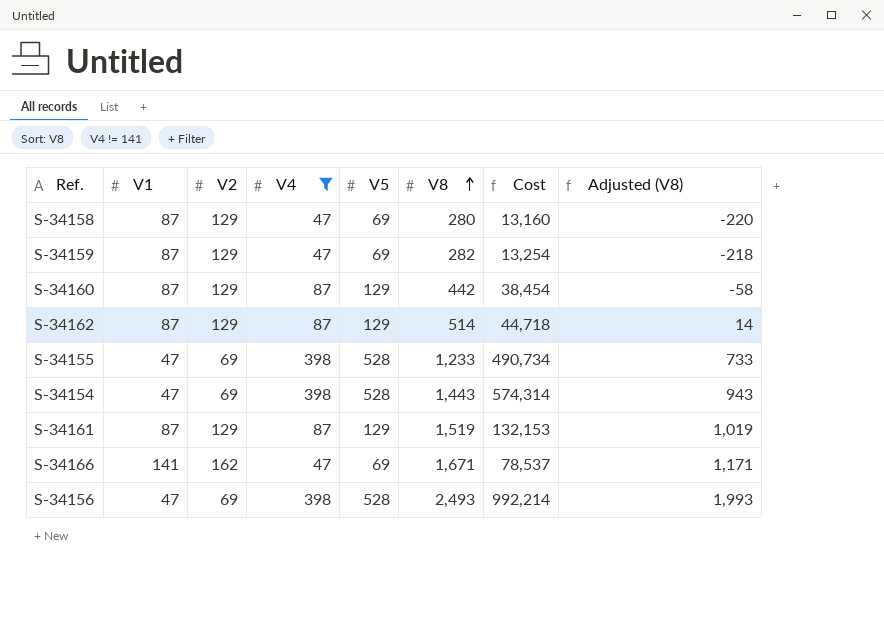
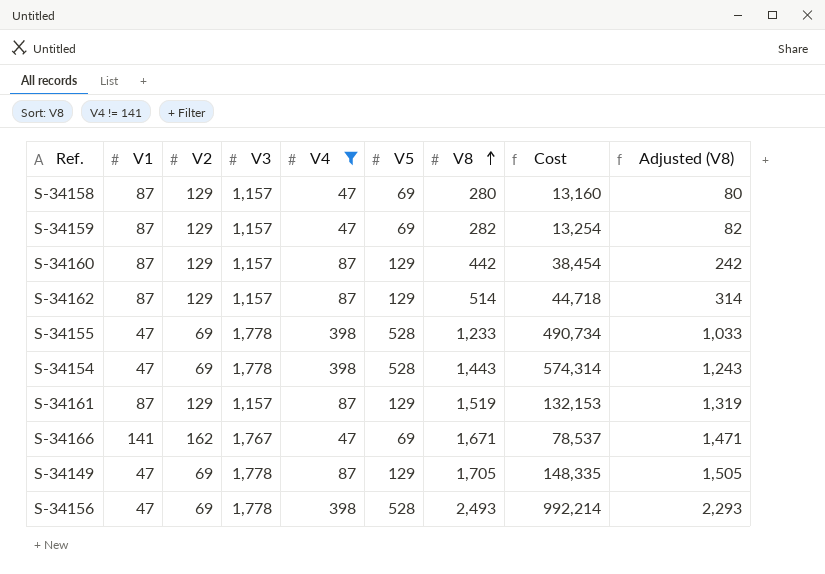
column V3 | position: none -> 4
column Adjusted (V8) | formula: [V8] - 500 -> [V8] - 200
row S-34149: none -> 47 | 69 | 1,778 | 87 | 129 | 1,705 | 148,335 | 1,505

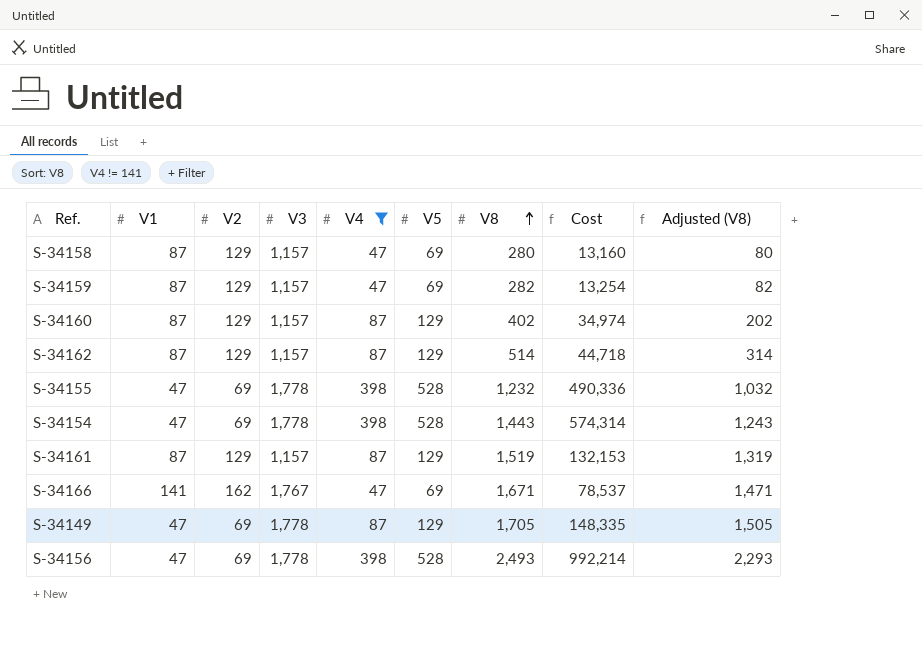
S-34160 | V8: 442 -> 402
S-34160 | Cost: 38,454 -> 34,974
S-34160 | Adjusted (V8): 242 -> 202
S-34155 | V8: 1,233 -> 1,232
S-34155 | Cost: 490,734 -> 490,336
S-34155 | Adjusted (V8): 1,033 -> 1,032

